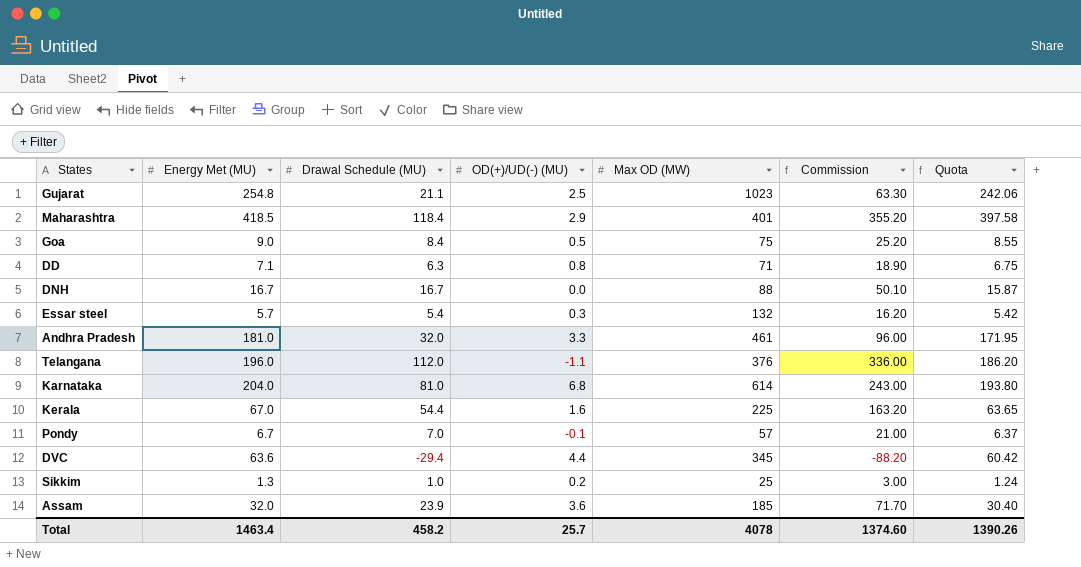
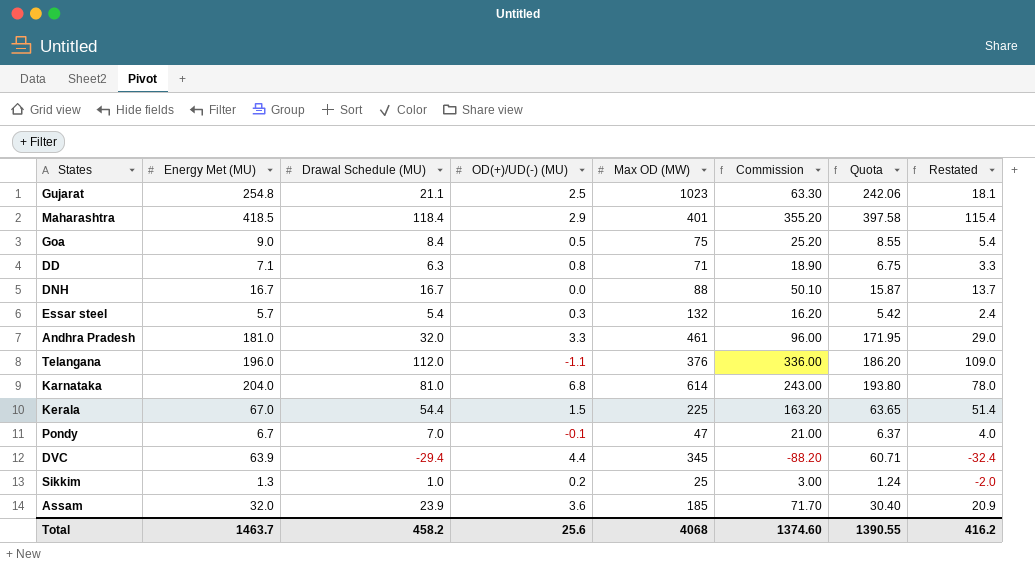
column Restated | formula: none -> [Drawal Schedule (MU)] - 3
Kerala | OD(+)/UD(-) (MU): 1.6 -> 1.5
Pondy | Max OD (MW): 57 -> 47
DVC | Energy Met (MU): 63.6 -> 63.9
DVC | Quota: 60.42 -> 60.71
Total | Energy Met (MU): 1463.4 -> 1463.7
Total | OD(+)/UD(-) (MU): 25.7 -> 25.6
Total | Max OD (MW): 4078 -> 4068
Total | Quota: 1390.26 -> 1390.55

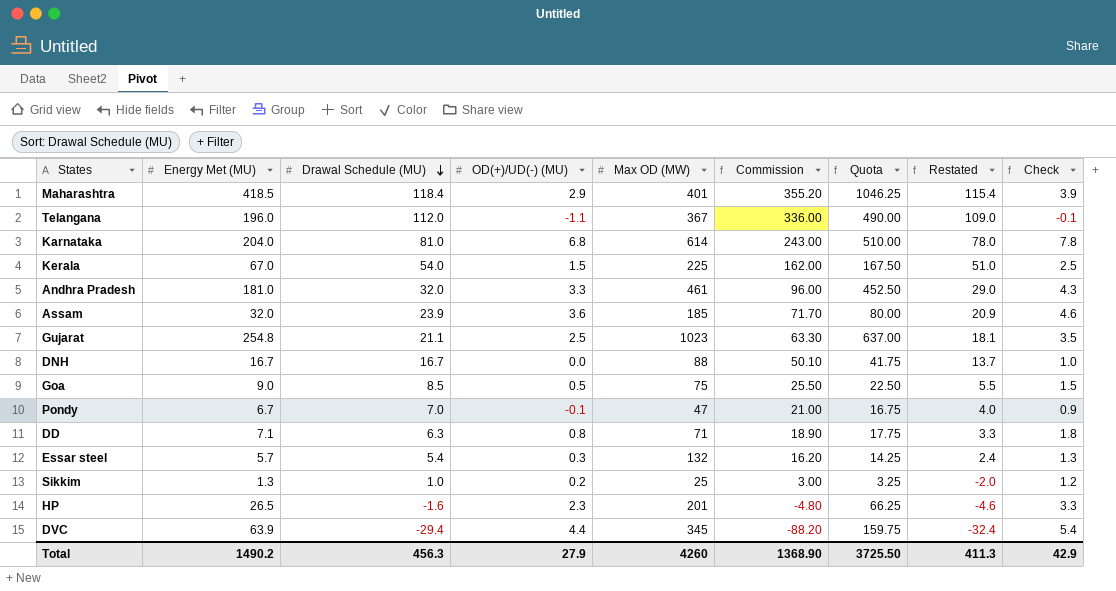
row order: none -> Drawal Schedule (MU) descending
column Quota | formula: [Energy Met (MU)] * 0.95 -> [Energy Met (MU)] * 2.5
column Check | formula: none -> [OD(+)/UD(-) (MU)] + 1
Telangana | Max OD (MW): 376 -> 367
Kerala | Drawal Schedule (MU): 54.4 -> 54.0
Kerala | Commission: 163.20 -> 162.00
Kerala | Restated: 51.4 -> 51.0
Goa | Drawal Schedule (MU): 8.4 -> 8.5
Goa | Commission: 25.20 -> 25.50
Goa | Restated: 5.4 -> 5.5
row HP: none -> 26.5 | -1.6 | 2.3 | 201 | -4.80 | 66.25 | -4.6 | 3.3
Total | Energy Met (MU): 1463.7 -> 1490.2
Total | Drawal Schedule (MU): 458.2 -> 456.3
Total | OD(+)/UD(-) (MU): 25.6 -> 27.9
Total | Max OD (MW): 4068 -> 4260
Total | Commission: 1374.60 -> 1368.90
Total | Quota: 1390.55 -> 3725.50
Total | Restated: 416.2 -> 411.3

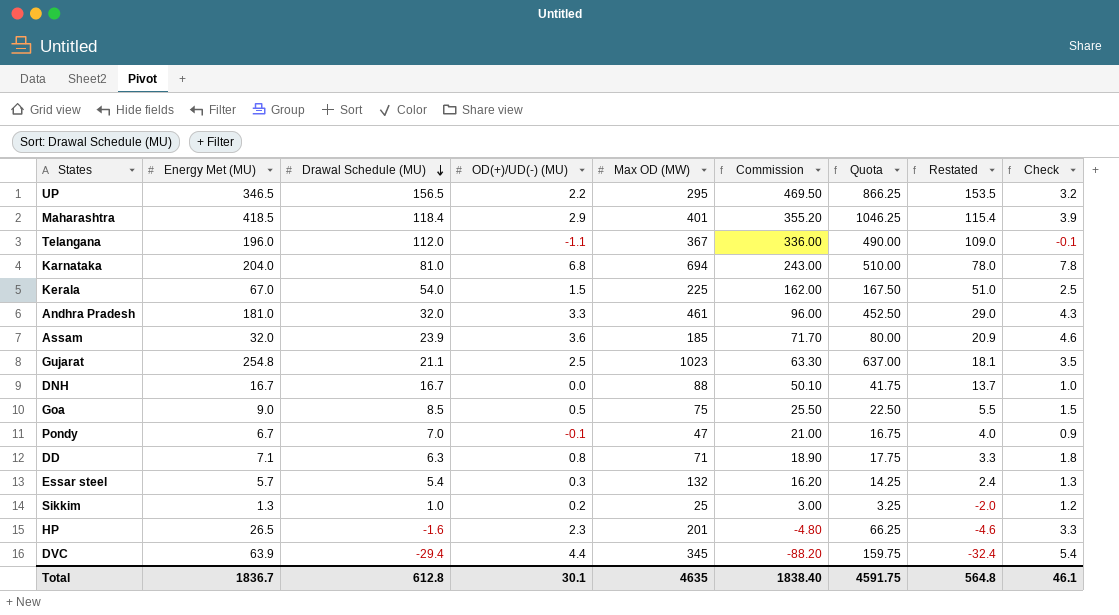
row UP: none -> 346.5 | 156.5 | 2.2 | 295 | 469.50 | 866.25 | 153.5 | 3.2
Karnataka | Max OD (MW): 614 -> 694
Total | Energy Met (MU): 1490.2 -> 1836.7
Total | Drawal Schedule (MU): 456.3 -> 612.8
Total | OD(+)/UD(-) (MU): 27.9 -> 30.1
Total | Max OD (MW): 4260 -> 4635
Total | Commission: 1368.90 -> 1838.40
Total | Quota: 3725.50 -> 4591.75
Total | Restated: 411.3 -> 564.8
Total | Check: 42.9 -> 46.1

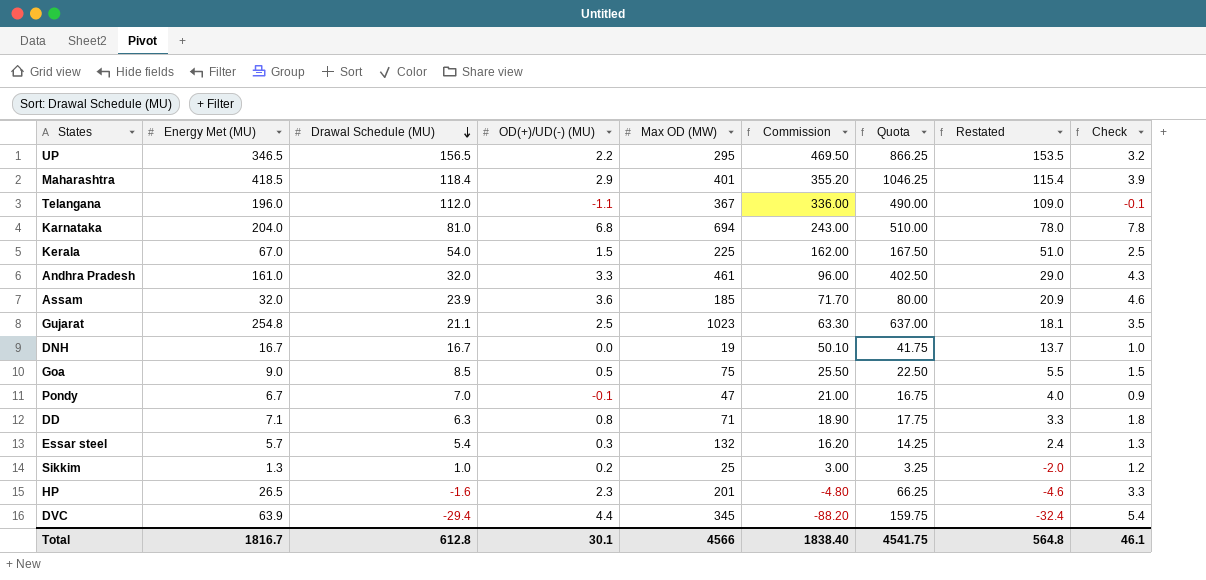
Andhra Pradesh | Energy Met (MU): 181.0 -> 161.0
Andhra Pradesh | Quota: 452.50 -> 402.50
DNH | Max OD (MW): 88 -> 19
Total | Energy Met (MU): 1836.7 -> 1816.7
Total | Max OD (MW): 4635 -> 4566
Total | Quota: 4591.75 -> 4541.75

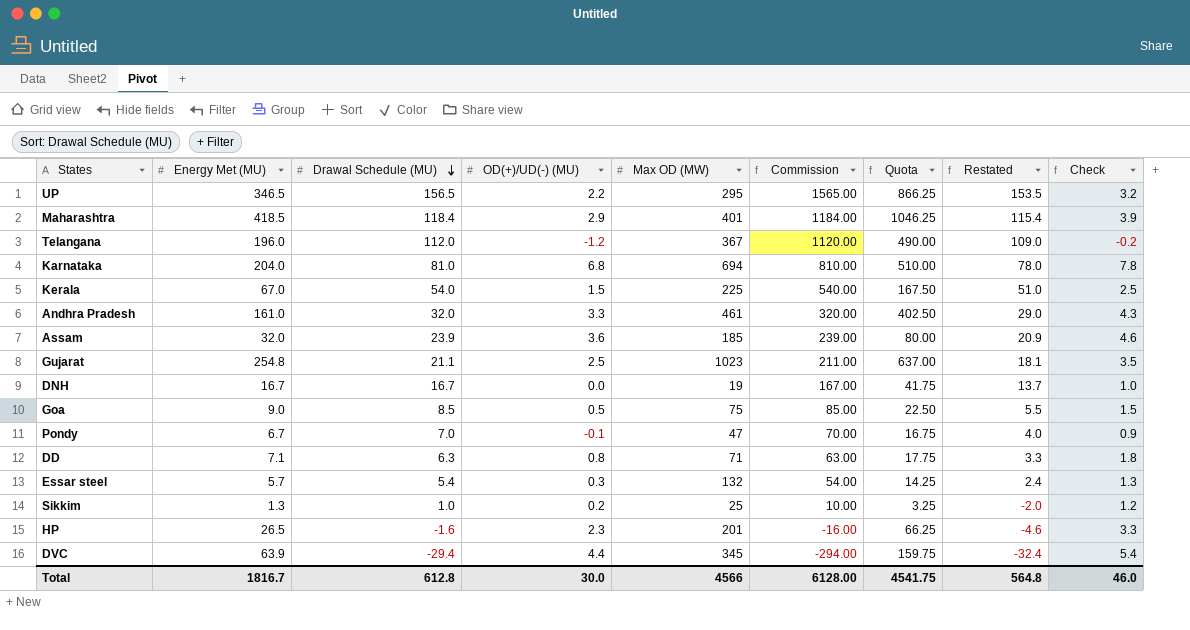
column Commission | formula: [Drawal Schedule (MU)] * 3 -> [Drawal Schedule (MU)] * 10
Telangana | OD(+)/UD(-) (MU): -1.1 -> -1.2
Telangana | Check: -0.1 -> -0.2
Total | OD(+)/UD(-) (MU): 30.1 -> 30.0
Total | Commission: 1838.40 -> 6128.00
Total | Check: 46.1 -> 46.0

